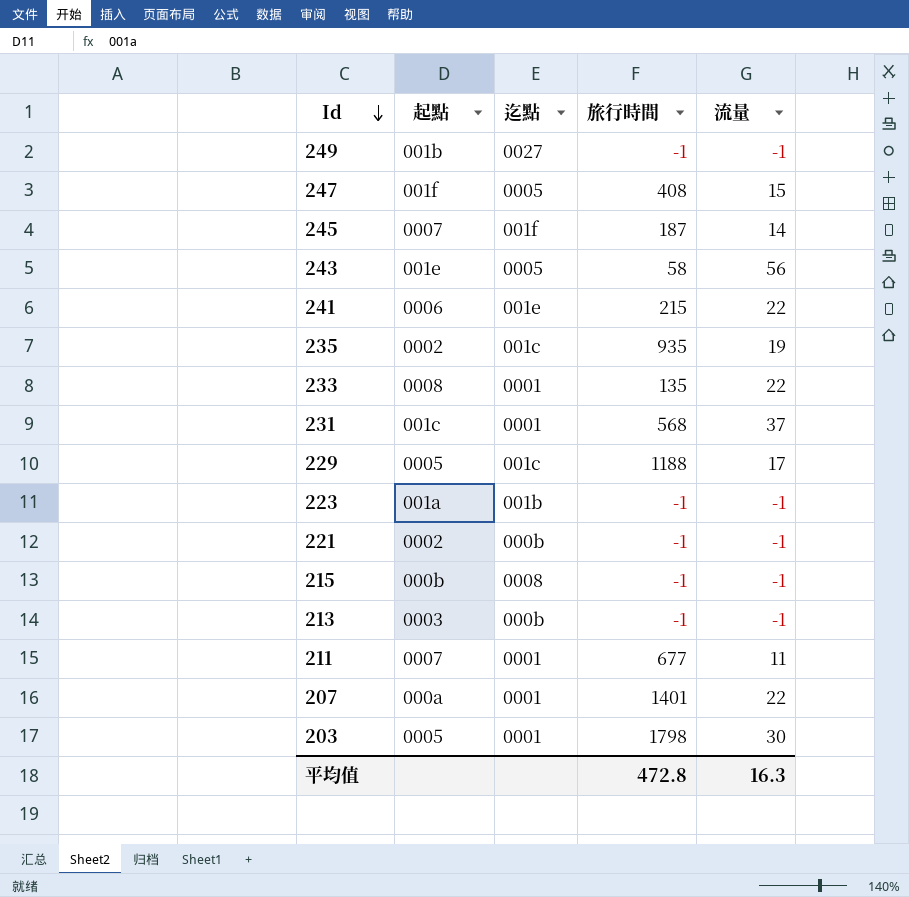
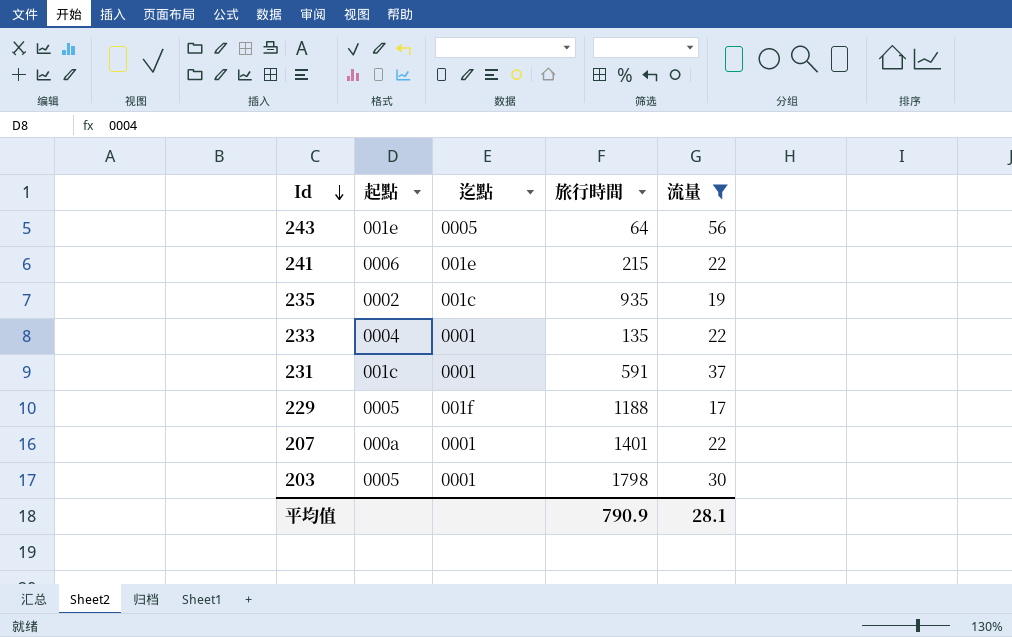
filter: none -> 流量 >= 17
243 | 旅行時間: 58 -> 64
233 | 起點: 0008 -> 0004
231 | 旅行時間: 568 -> 591
229 | 迄點: 001c -> 001f
平均值 | 旅行時間: 472.8 -> 790.9
平均值 | 流量: 16.3 -> 28.1

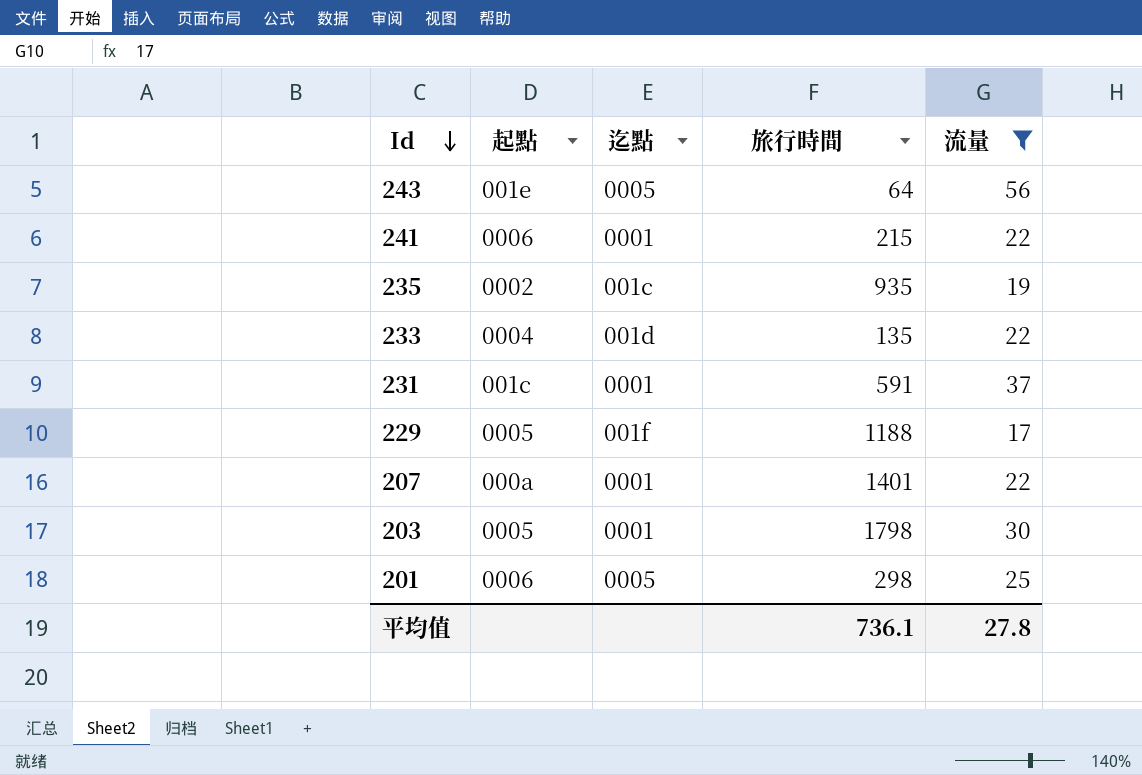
241 | 迄點: 001e -> 0001
233 | 迄點: 0001 -> 001d
row 201: none -> 0006 | 0005 | 298 | 25
平均值 | 旅行時間: 790.9 -> 736.1
平均值 | 流量: 28.1 -> 27.8

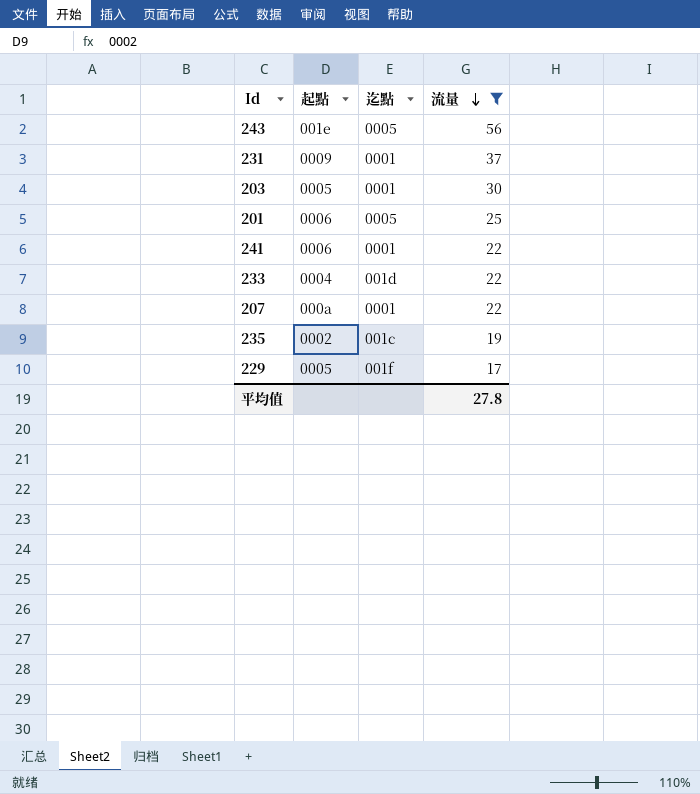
row order: Id descending -> 流量 descending
column 旅行時間 | position: 4 -> none
231 | 起點: 001c -> 0009

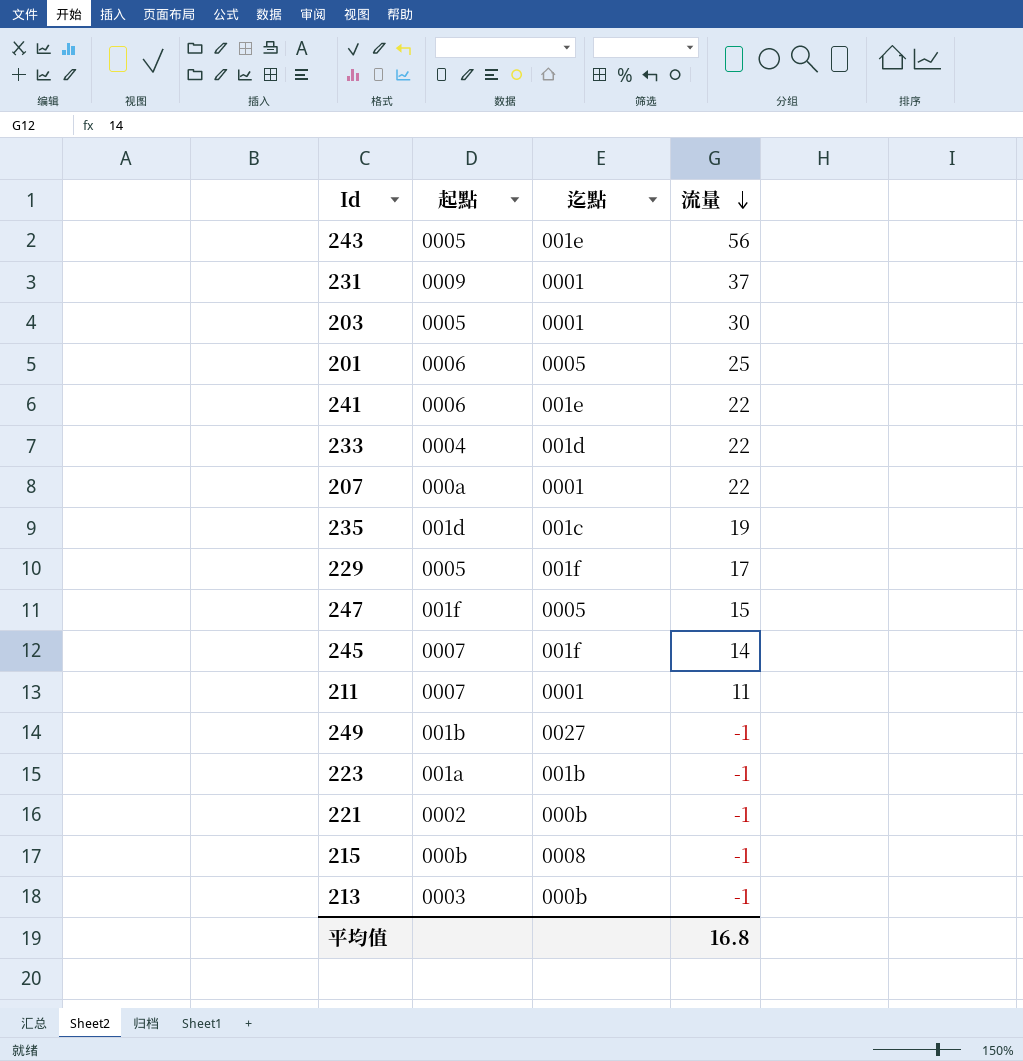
filter: 流量 >= 17 -> none
243 | 起點: 001e -> 0005
243 | 迄點: 0005 -> 001e
241 | 迄點: 0001 -> 001e
235 | 起點: 0002 -> 001d
平均值 | 流量: 27.8 -> 16.8

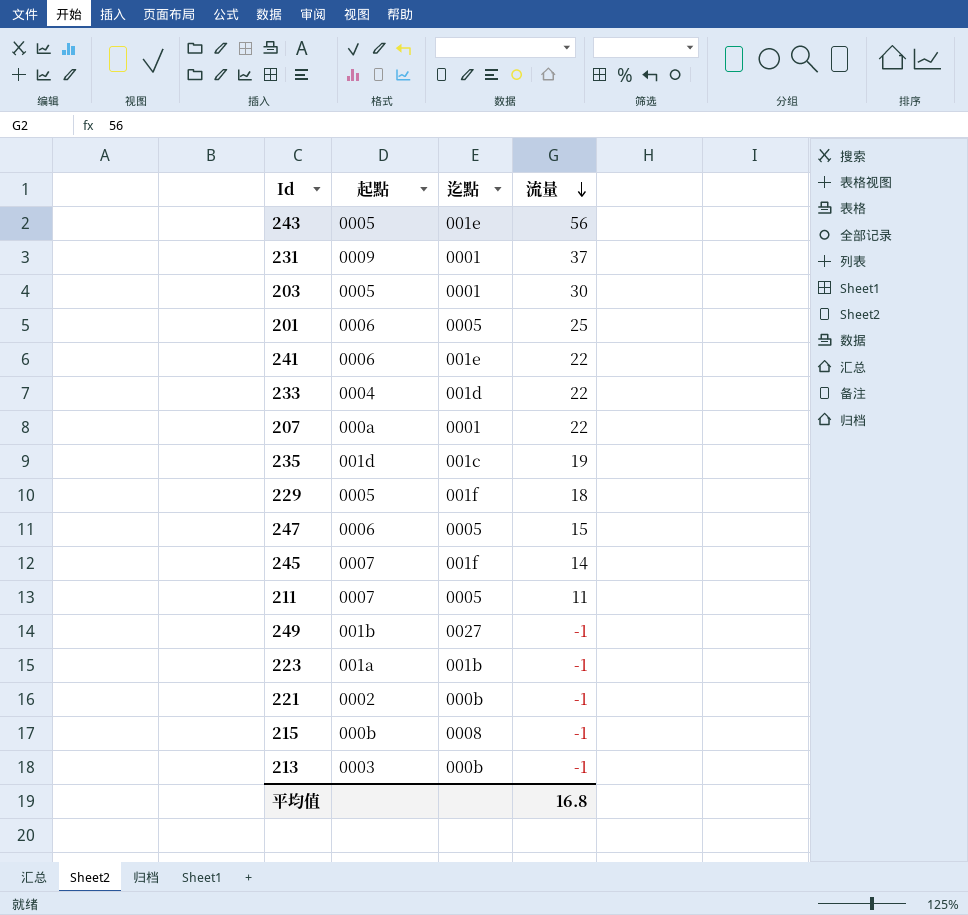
229 | 流量: 17 -> 18
247 | 起點: 001f -> 0006
211 | 迄點: 0001 -> 0005

